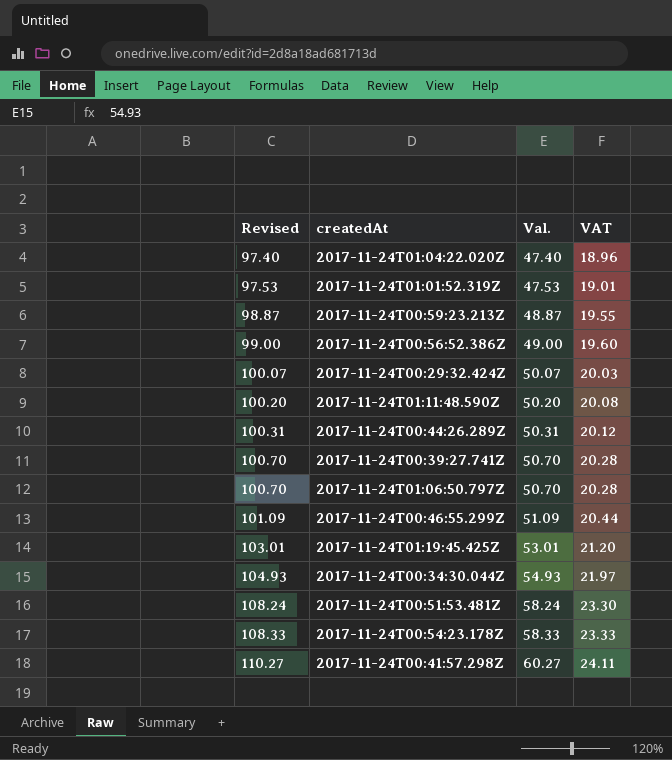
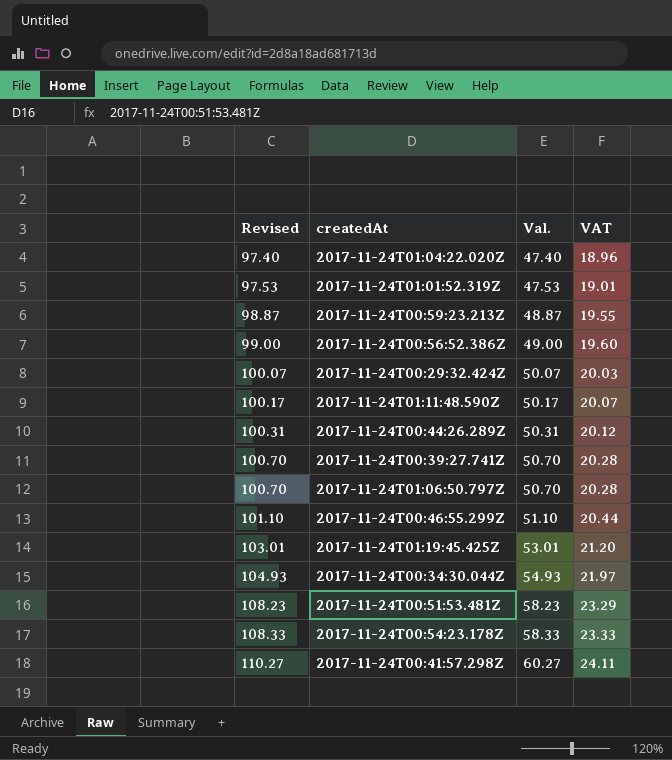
2017-11-24T01:11:48.590Z | Revised: 100.20 -> 100.17
2017-11-24T01:11:48.590Z | Val.: 50.20 -> 50.17
2017-11-24T01:11:48.590Z | VAT: 20.08 -> 20.07
2017-11-24T00:46:55.299Z | Revised: 101.09 -> 101.10
2017-11-24T00:46:55.299Z | Val.: 51.09 -> 51.10
2017-11-24T00:51:53.481Z | Revised: 108.24 -> 108.23
2017-11-24T00:51:53.481Z | Val.: 58.24 -> 58.23
2017-11-24T00:51:53.481Z | VAT: 23.30 -> 23.29

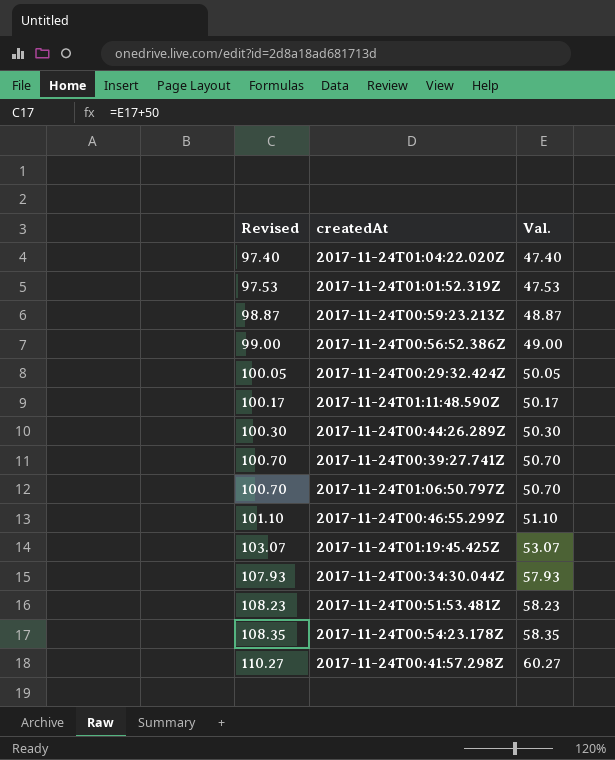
column VAT | formula: [Val.] * 0.4 -> none
2017-11-24T00:29:32.424Z | Revised: 100.07 -> 100.05
2017-11-24T00:29:32.424Z | Val.: 50.07 -> 50.05
2017-11-24T00:44:26.289Z | Revised: 100.31 -> 100.30
2017-11-24T00:44:26.289Z | Val.: 50.31 -> 50.30
2017-11-24T01:19:45.425Z | Revised: 103.01 -> 103.07
2017-11-24T01:19:45.425Z | Val.: 53.01 -> 53.07
2017-11-24T00:34:30.044Z | Revised: 104.93 -> 107.93
2017-11-24T00:34:30.044Z | Val.: 54.93 -> 57.93
2017-11-24T00:54:23.178Z | Revised: 108.33 -> 108.35
2017-11-24T00:54:23.178Z | Val.: 58.33 -> 58.35

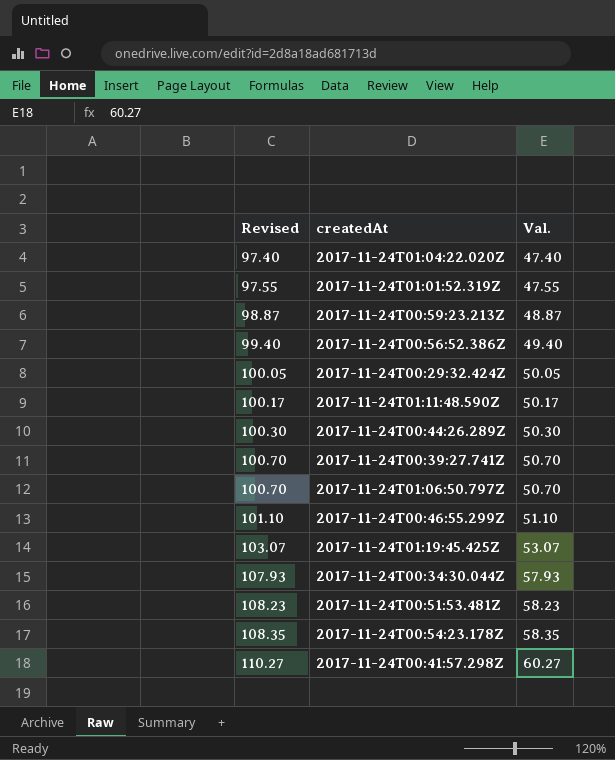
2017-11-24T01:01:52.319Z | Revised: 97.53 -> 97.55
2017-11-24T01:01:52.319Z | Val.: 47.53 -> 47.55
2017-11-24T00:56:52.386Z | Revised: 99.00 -> 99.40
2017-11-24T00:56:52.386Z | Val.: 49.00 -> 49.40

